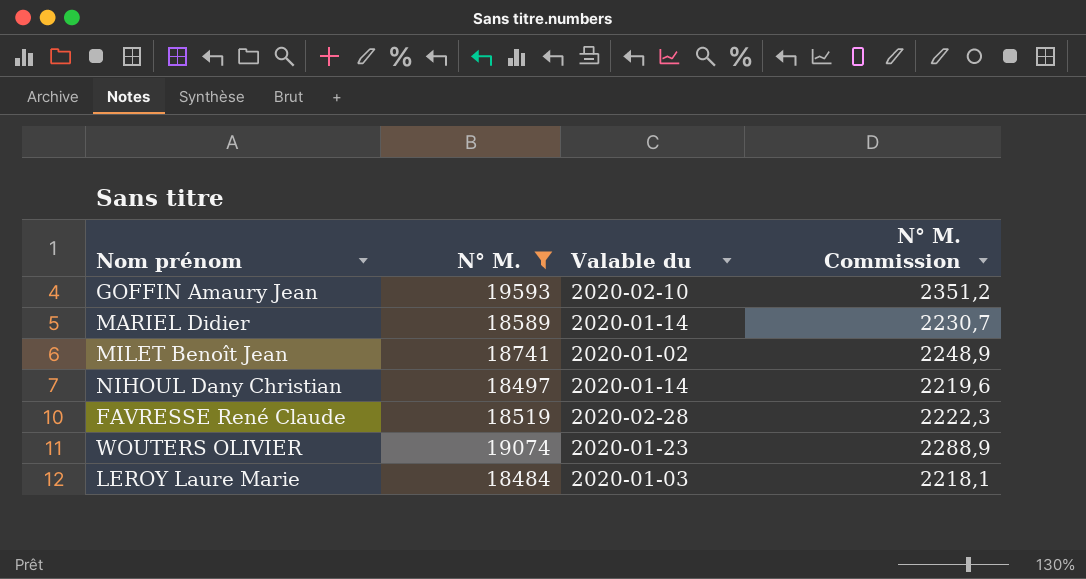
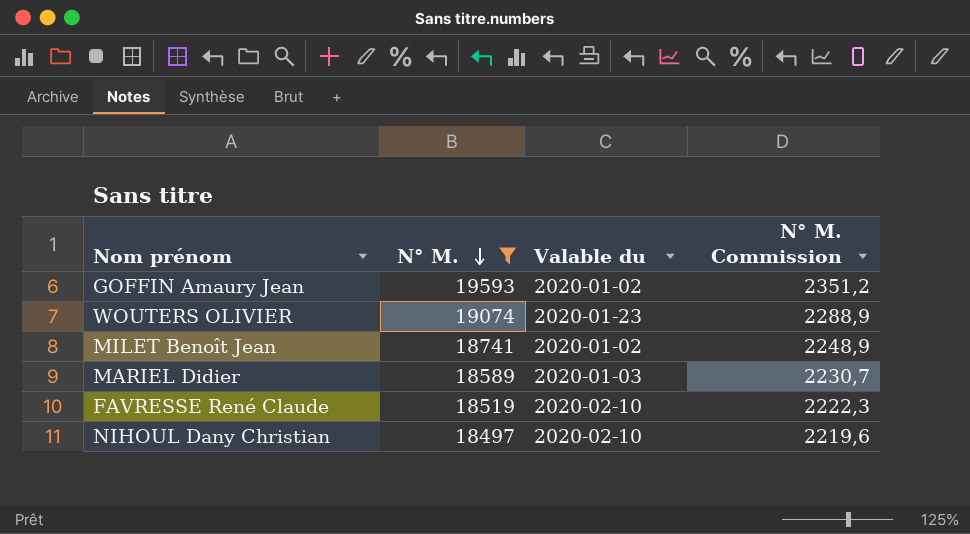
row order: none -> N° M. descending
row LEROY Laure Marie: 18484 | 2020-01-03 | 2218,1 -> none
GOFFIN Amaury Jean | Valable du: 2020-02-10 -> 2020-01-02
MARIEL Didier | Valable du: 2020-01-14 -> 2020-01-03
FAVRESSE René Claude | Valable du: 2020-02-28 -> 2020-02-10
NIHOUL Dany Christian | Valable du: 2020-01-14 -> 2020-02-10

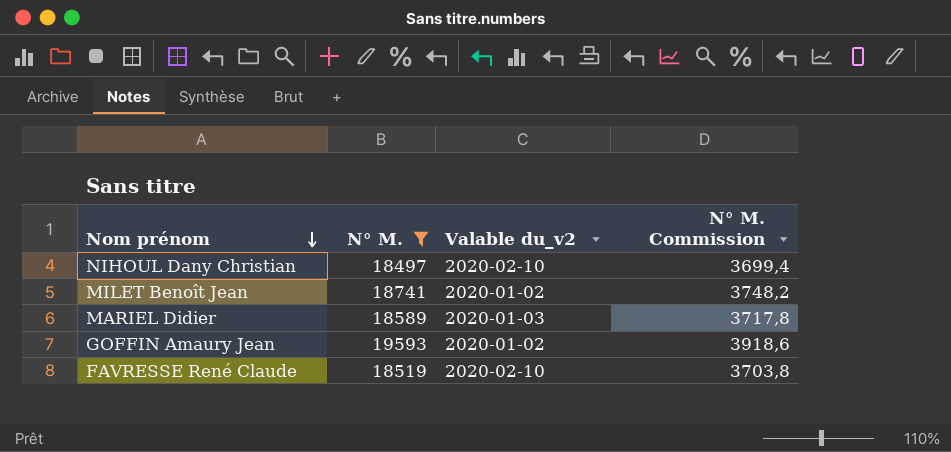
row order: N° M. descending -> Nom prénom descending
column name: Valable du -> Valable du_v2
column N° M. Commission | formula: [N° M.] * 0,12 -> [N° M.] * 0,2
row WOUTERS OLIVIER: 19074 | 2020-01-23 | 2288,9 -> none

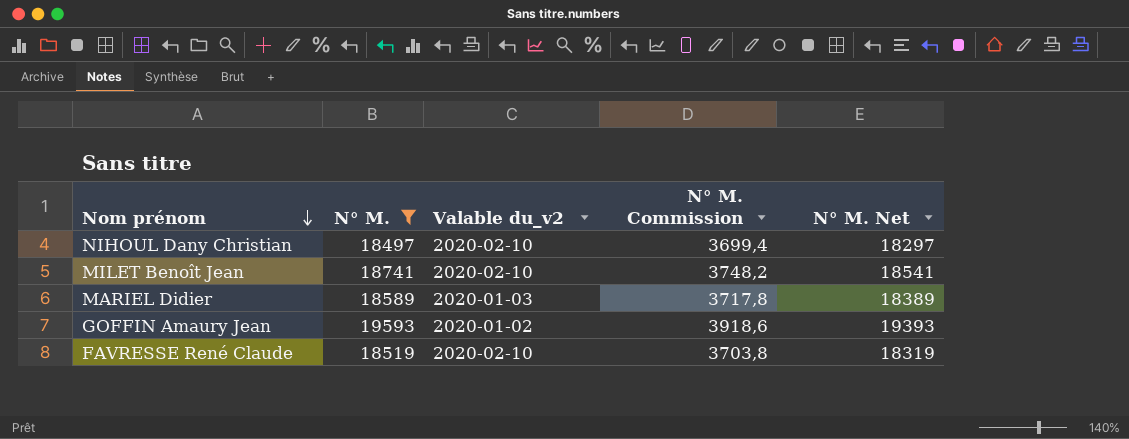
column N° M. Net | formula: none -> [N° M.] - 200
MILET Benoît Jean | Valable du_v2: 2020-01-02 -> 2020-02-10

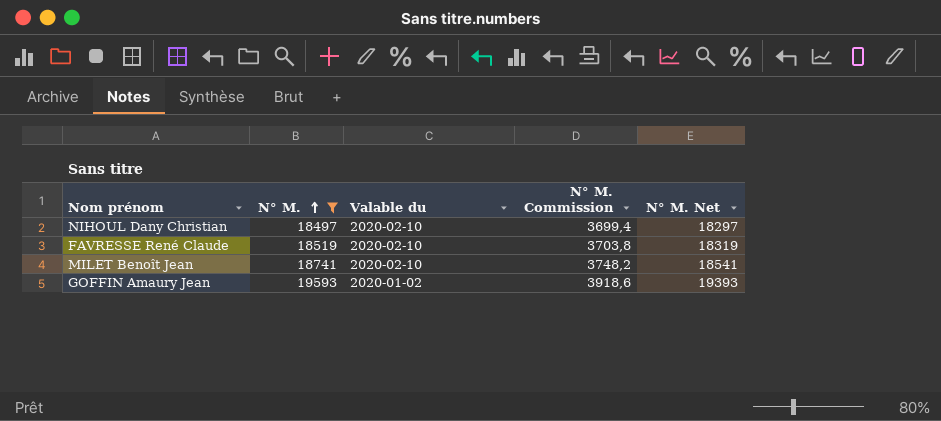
row order: Nom prénom descending -> N° M. ascending
column name: Valable du_v2 -> Valable du
row MARIEL Didier: 18589 | 2020-01-03 | 3717,8 | 18389 -> none

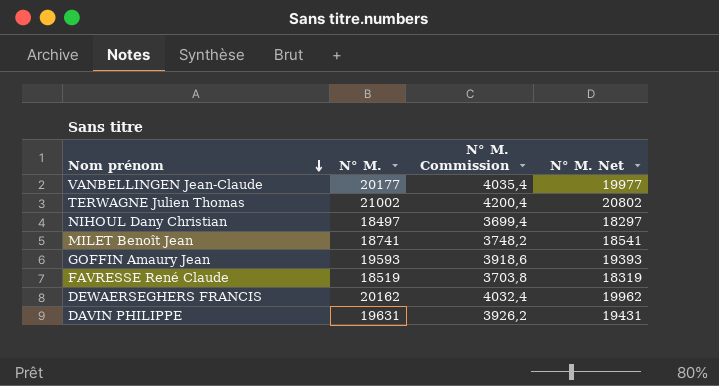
filter: N° M. <= 19593 -> none
row order: N° M. ascending -> Nom prénom descending
column Valable du | position: 3 -> none

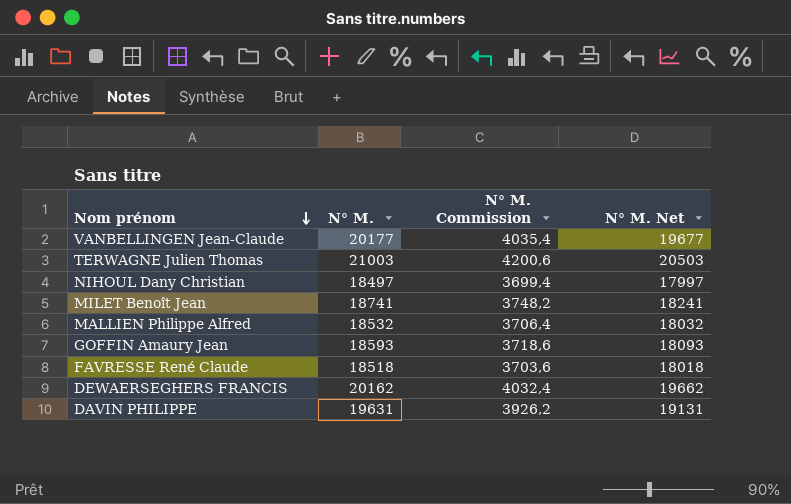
column N° M. Net | formula: [N° M.] - 200 -> [N° M.] - 500
TERWAGNE Julien Thomas | N° M.: 21002 -> 21003
TERWAGNE Julien Thomas | N° M. Commission: 4200,4 -> 4200,6
row MALLIEN Philippe Alfred: none -> 18532 | 3706,4 | 18032
GOFFIN Amaury Jean | N° M.: 19593 -> 18593
GOFFIN Amaury Jean | N° M. Commission: 3918,6 -> 3718,6
FAVRESSE René Claude | N° M.: 18519 -> 18518
FAVRESSE René Claude | N° M. Commission: 3703,8 -> 3703,6

